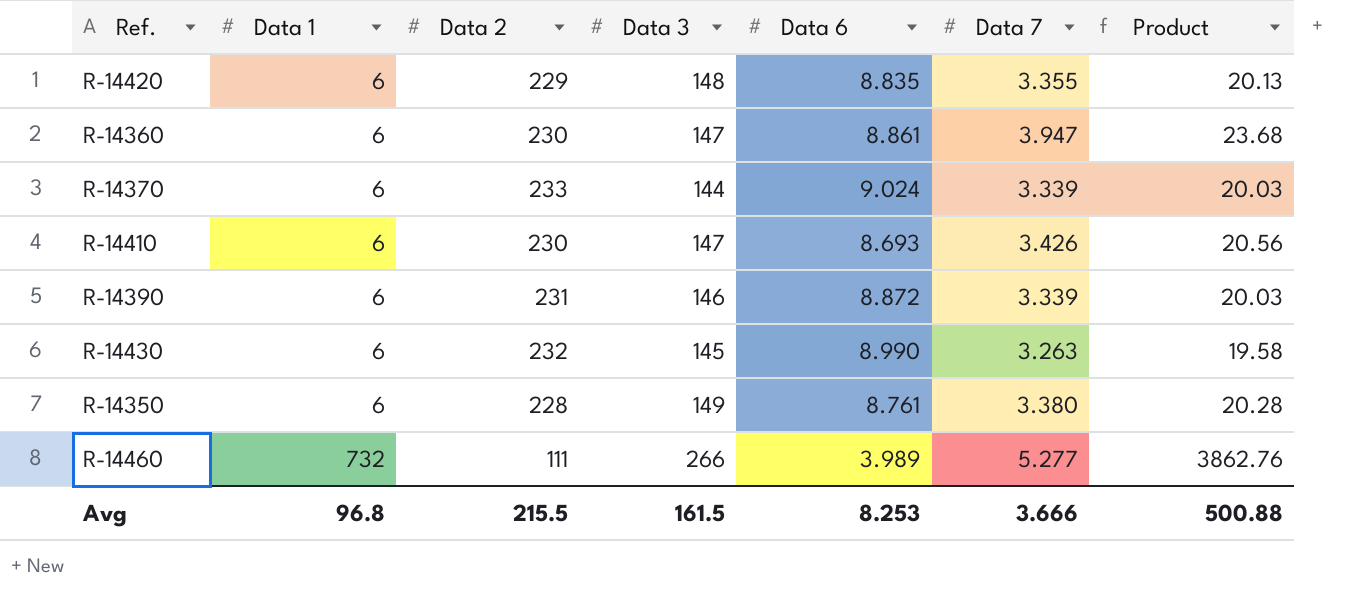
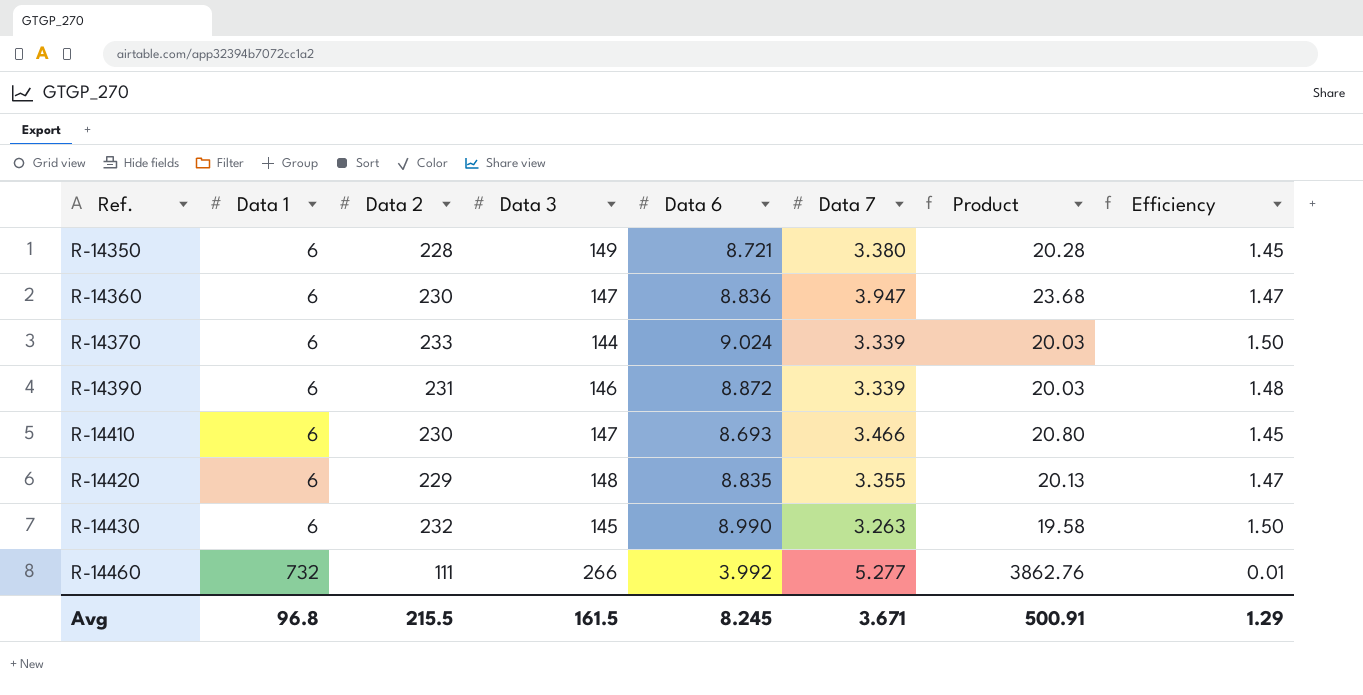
row order: Data 1 ascending -> Ref. ascending
column Efficiency | formula: none -> [Data 6] / [Data 1]
R-14350 | Data 6: 8.761 -> 8.721
R-14360 | Data 6: 8.861 -> 8.836
R-14410 | Data 7: 3.426 -> 3.466
R-14410 | Product: 20.56 -> 20.80
R-14460 | Data 6: 3.989 -> 3.992
Avg | Data 6: 8.253 -> 8.245
Avg | Data 7: 3.666 -> 3.671
Avg | Product: 500.88 -> 500.91

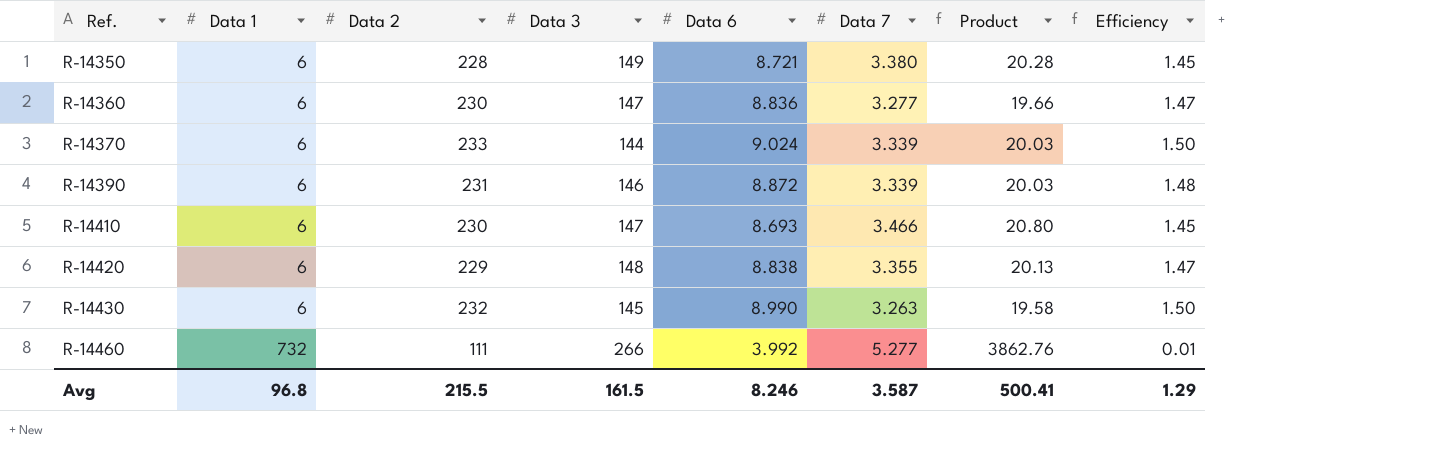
R-14360 | Data 7: 3.947 -> 3.277
R-14360 | Product: 23.68 -> 19.66
R-14420 | Data 6: 8.835 -> 8.838
Avg | Data 6: 8.245 -> 8.246
Avg | Data 7: 3.671 -> 3.587
Avg | Product: 500.91 -> 500.41

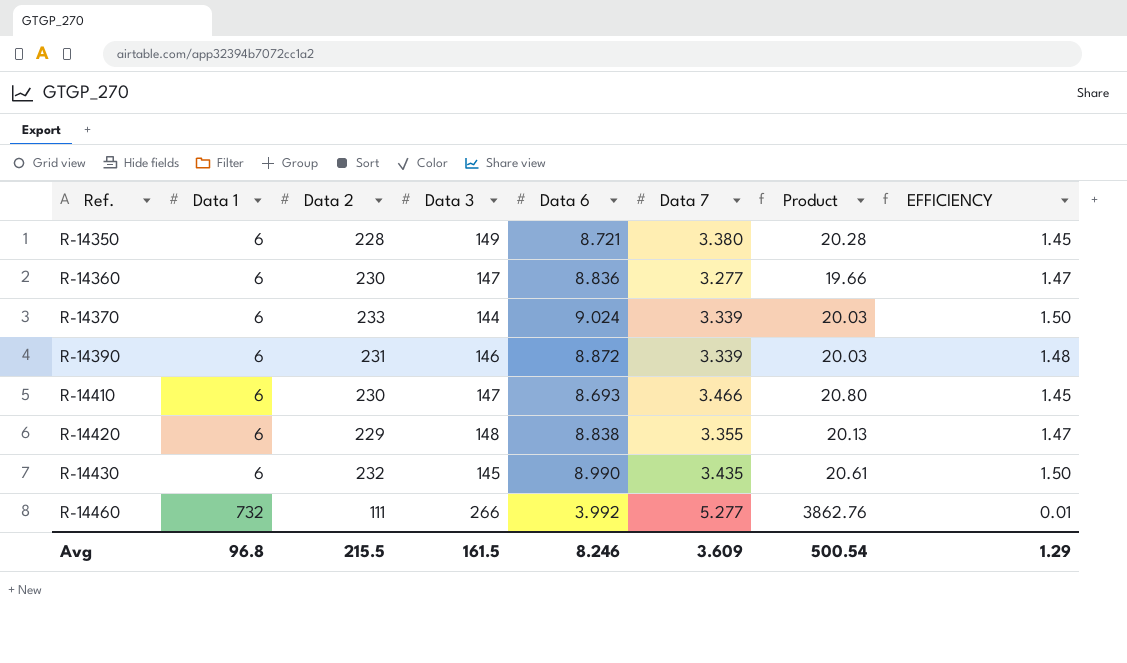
column name: Efficiency -> EFFICIENCY
R-14430 | Data 7: 3.263 -> 3.435
R-14430 | Product: 19.58 -> 20.61
Avg | Data 7: 3.587 -> 3.609
Avg | Product: 500.41 -> 500.54

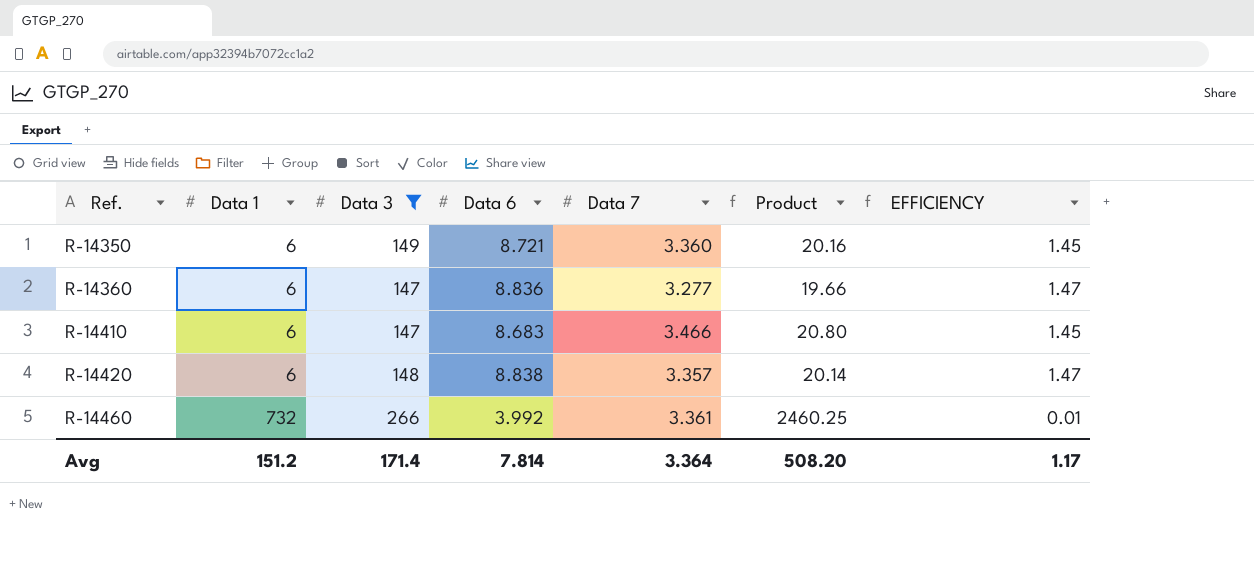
filter: none -> Data 3 >= 147
column Data 2 | position: 3 -> none
R-14350 | Data 7: 3.380 -> 3.360
R-14350 | Product: 20.28 -> 20.16
R-14410 | Data 6: 8.693 -> 8.683
R-14420 | Data 7: 3.355 -> 3.357
R-14420 | Product: 20.13 -> 20.14
R-14460 | Data 7: 5.277 -> 3.361
R-14460 | Product: 3862.76 -> 2460.25
Avg | Data 1: 96.8 -> 151.2
Avg | Data 3: 161.5 -> 171.4
Avg | Data 6: 8.246 -> 7.814
Avg | Data 7: 3.609 -> 3.364
Avg | Product: 500.54 -> 508.20
Avg | EFFICIENCY: 1.29 -> 1.17

